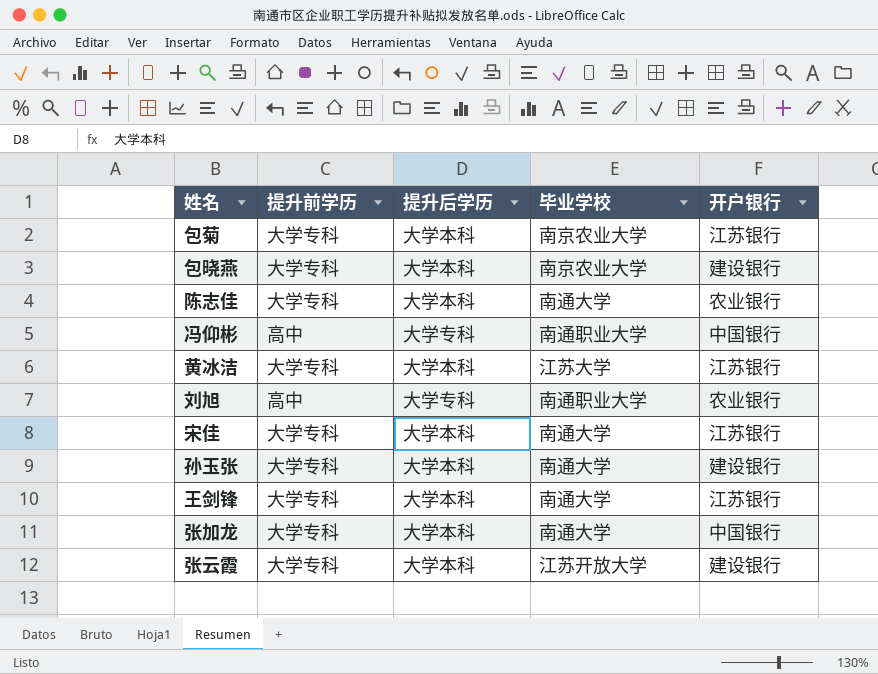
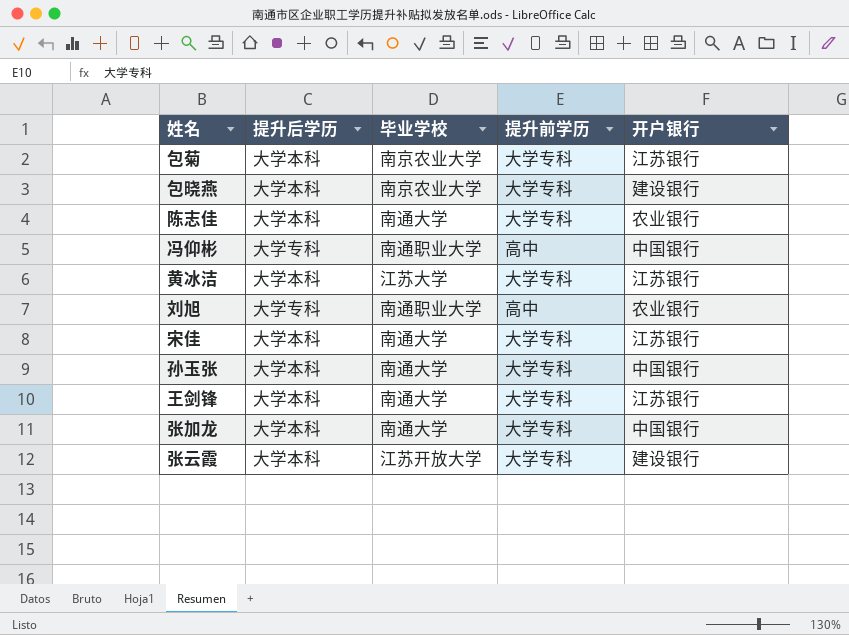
column 提升前学历 | position: 2 -> 4
孙玉张 | 开户银行: 建设银行 -> 中国银行

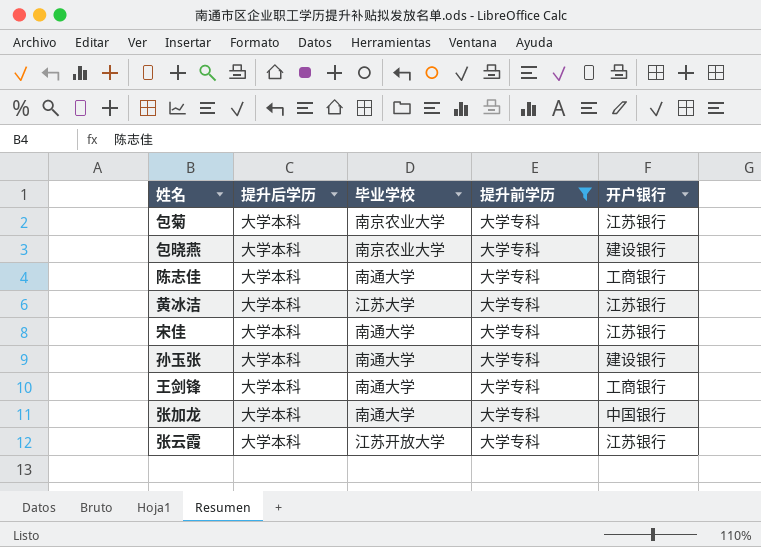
filter: none -> 提升前学历 = 大学专科
陈志佳 | 开户银行: 农业银行 -> 工商银行
孙玉张 | 开户银行: 中国银行 -> 建设银行
王剑锋 | 开户银行: 江苏银行 -> 工商银行
张云霞 | 开户银行: 建设银行 -> 江苏银行

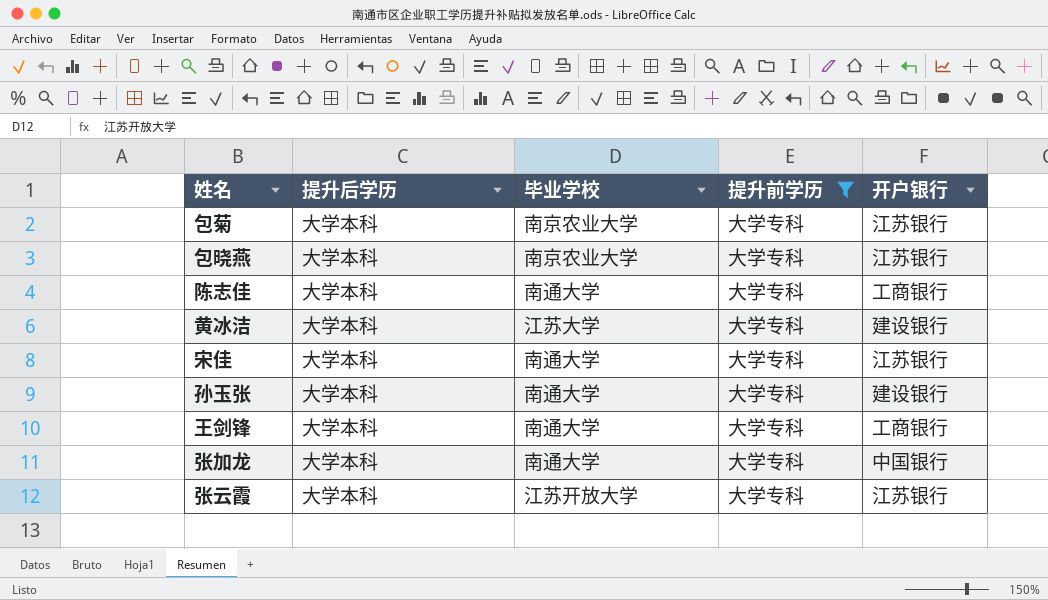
包晓燕 | 开户银行: 建设银行 -> 江苏银行
黄冰洁 | 开户银行: 江苏银行 -> 建设银行

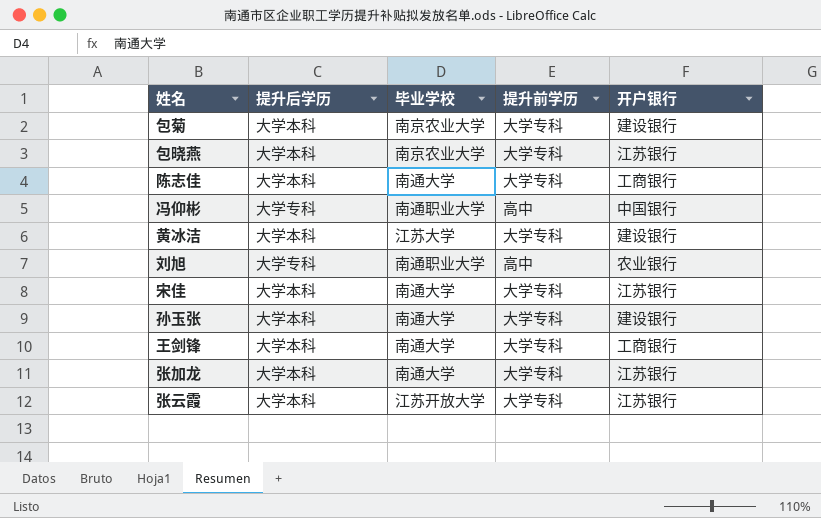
filter: 提升前学历 = 大学专科 -> none
包菊 | 开户银行: 江苏银行 -> 建设银行
张加龙 | 开户银行: 中国银行 -> 江苏银行

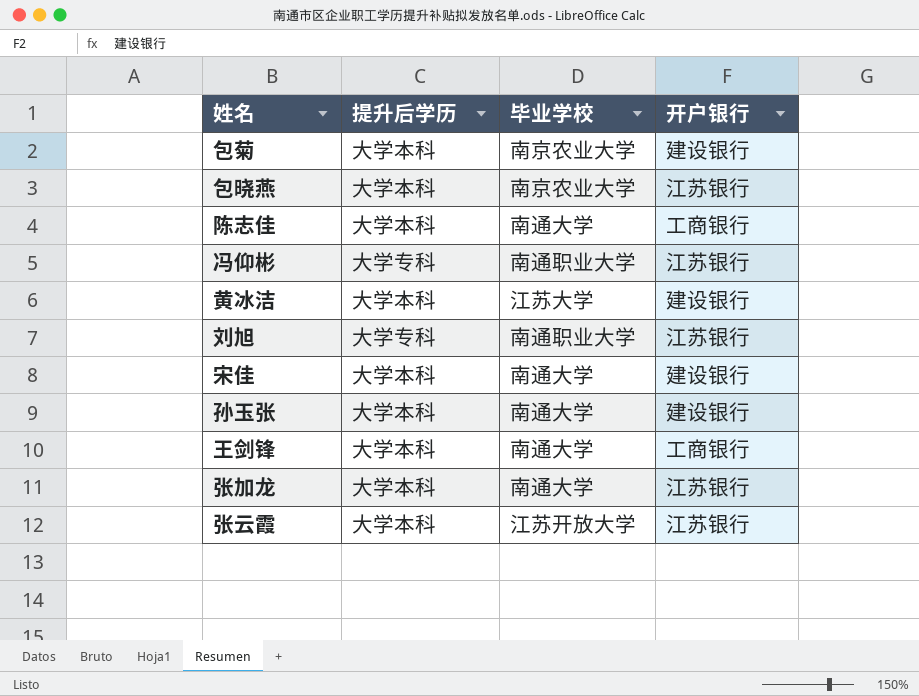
column 提升前学历 | position: 4 -> none
冯仰彬 | 开户银行: 中国银行 -> 江苏银行
刘旭 | 开户银行: 农业银行 -> 江苏银行
宋佳 | 开户银行: 江苏银行 -> 建设银行

